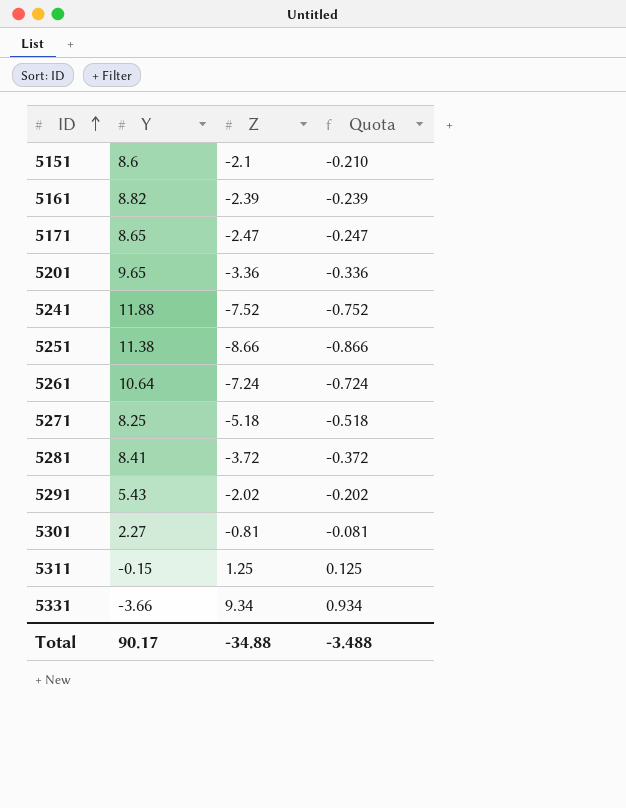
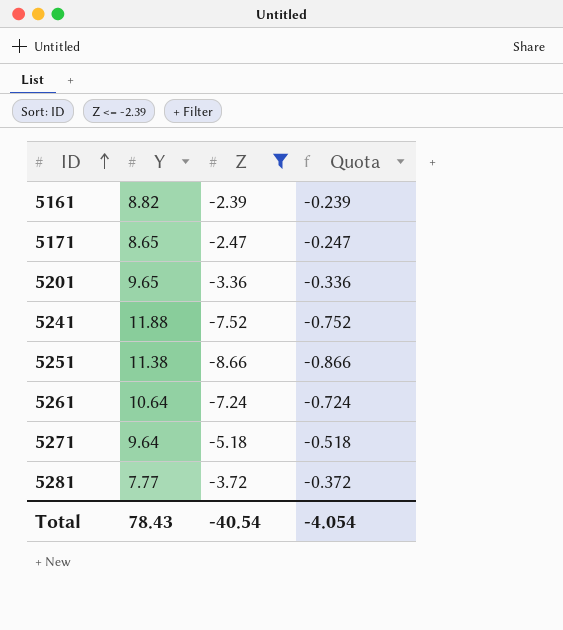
filter: none -> Z <= -2.39
5271 | Y: 8.25 -> 9.64
5281 | Y: 8.41 -> 7.77
Total | Y: 90.17 -> 78.43
Total | Z: -34.88 -> -40.54
Total | Quota: -3.488 -> -4.054

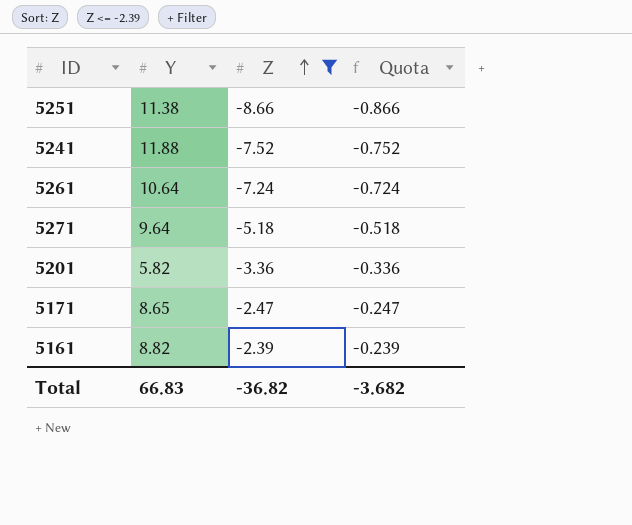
row order: ID ascending -> Z ascending
row 5281: 7.77 | -3.72 | -0.372 -> none
5201 | Y: 9.65 -> 5.82
Total | Y: 78.43 -> 66.83
Total | Z: -40.54 -> -36.82
Total | Quota: -4.054 -> -3.682

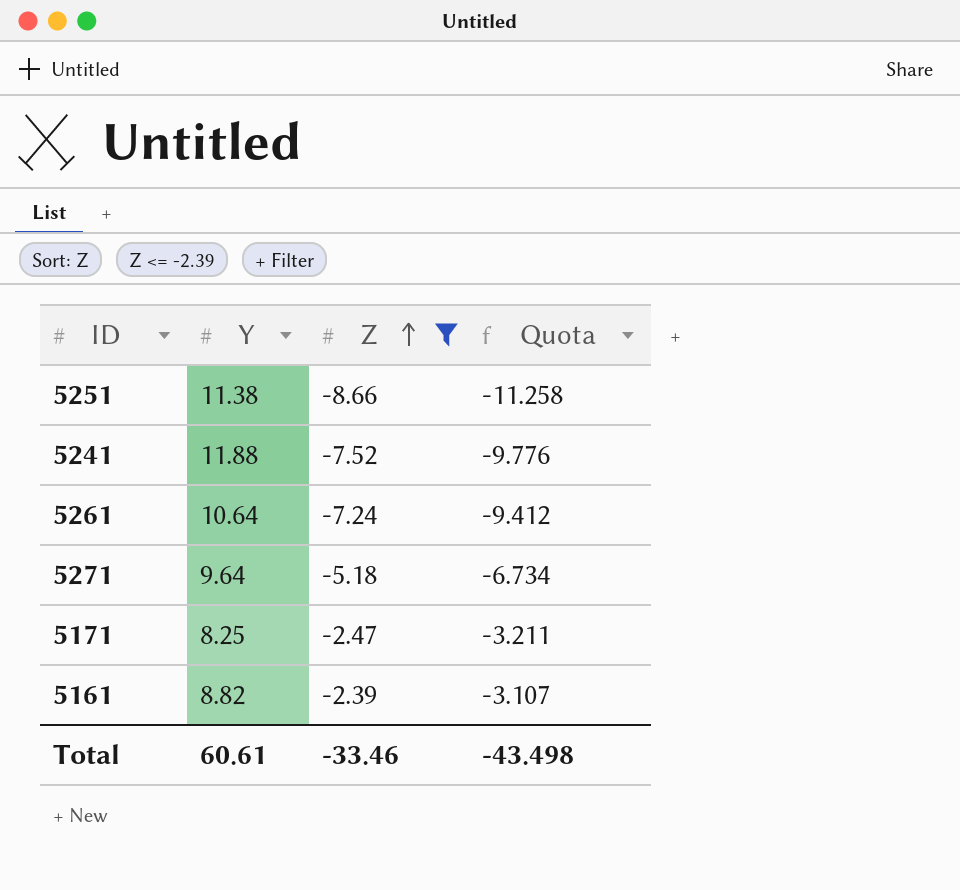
column Quota | formula: [Z] * 0.1 -> [Z] * 1.3
row 5201: 5.82 | -3.36 | -0.336 -> none
5171 | Y: 8.65 -> 8.25
Total | Y: 66.83 -> 60.61
Total | Z: -36.82 -> -33.46
Total | Quota: -3.682 -> -43.498

